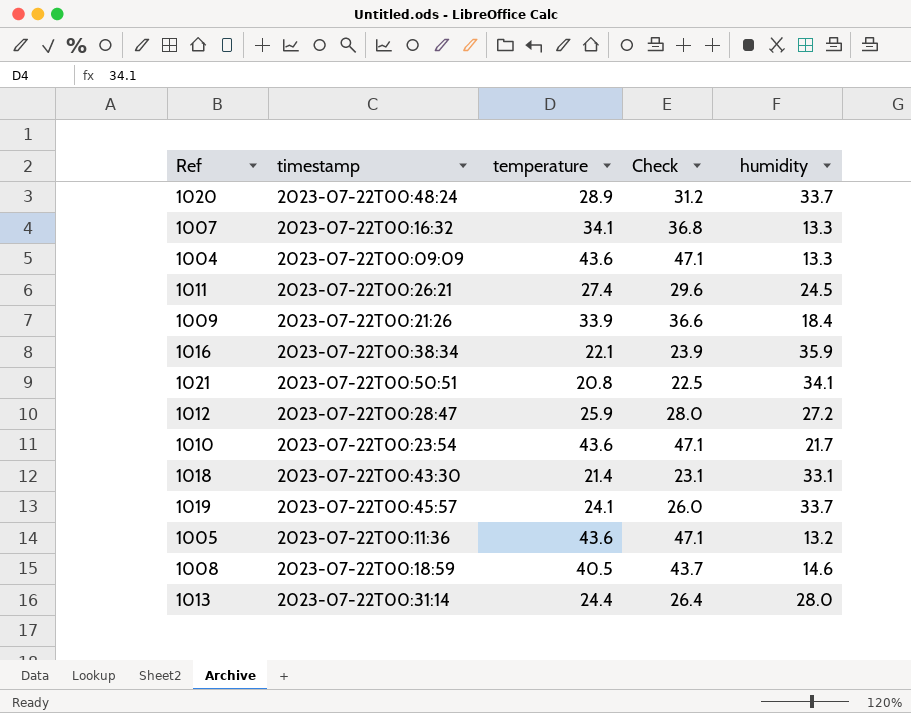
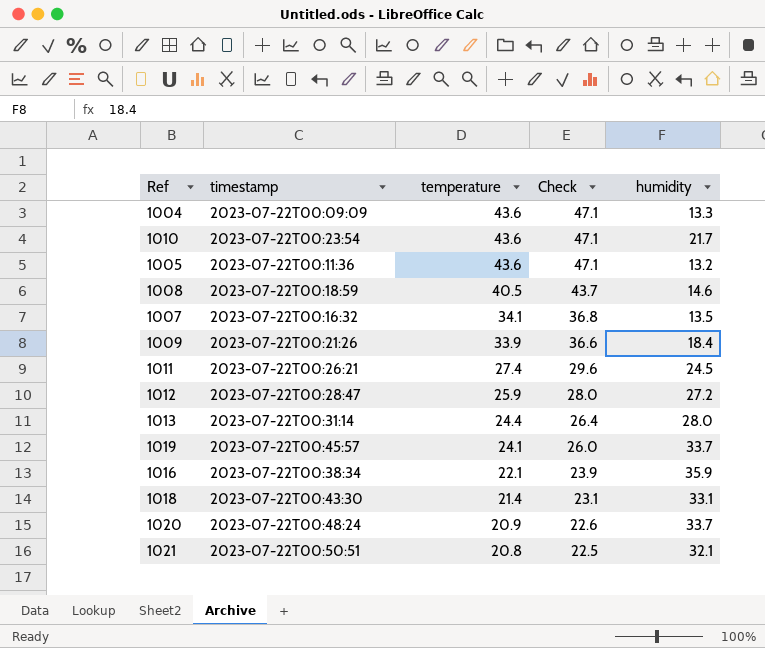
row order: none -> temperature descending
1007 | humidity: 13.3 -> 13.5
1020 | temperature: 28.9 -> 20.9
1020 | Check: 31.2 -> 22.6
1021 | humidity: 34.1 -> 32.1

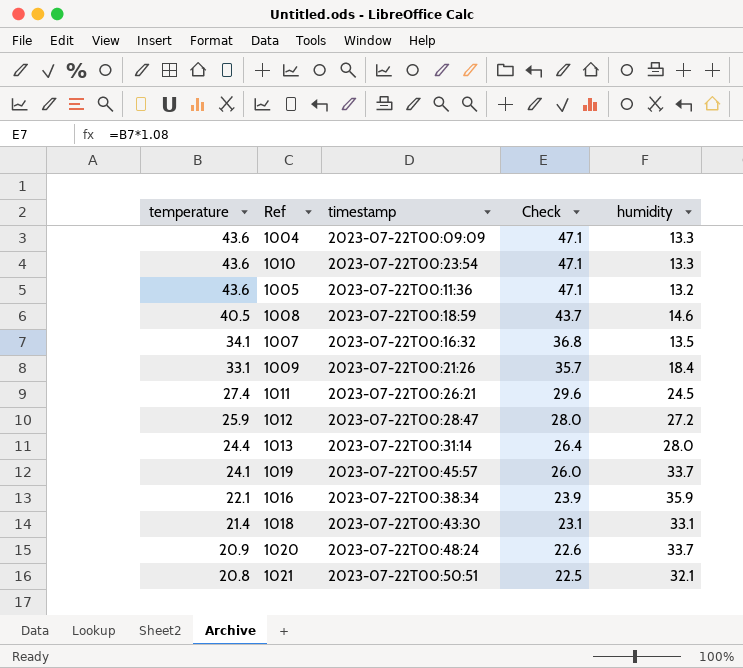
column temperature | position: 3 -> 1
1010 | humidity: 21.7 -> 13.3
1009 | temperature: 33.9 -> 33.1
1009 | Check: 36.6 -> 35.7

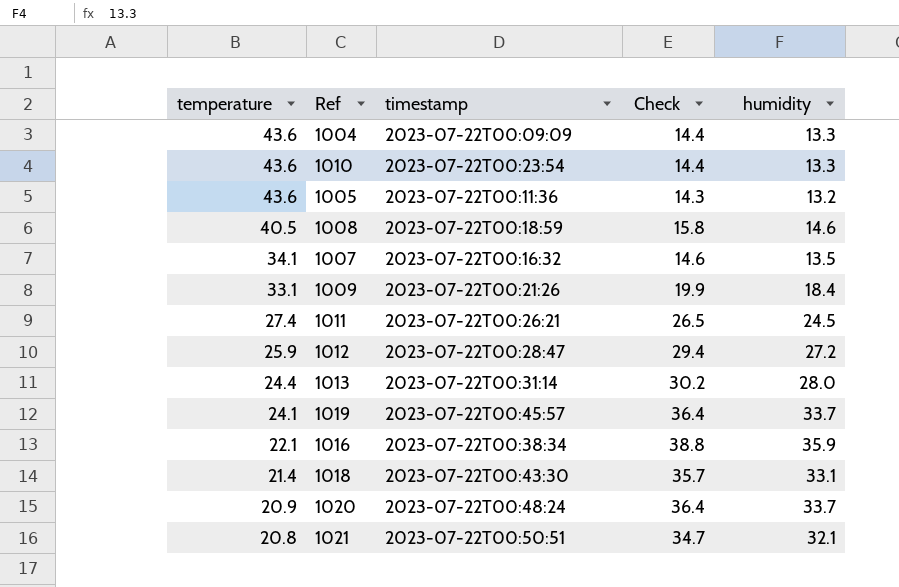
column Check | formula: [temperature] * 1.08 -> [humidity] * 1.08

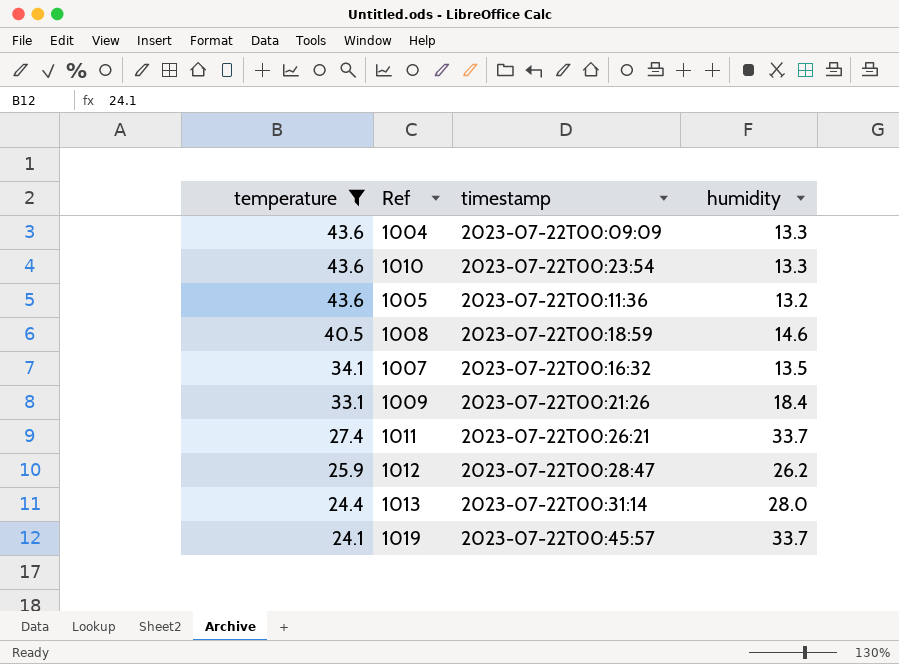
filter: none -> temperature >= 24.1
column Check | formula: [humidity] * 1.08 -> none
1011 | humidity: 24.5 -> 33.7
1012 | humidity: 27.2 -> 26.2

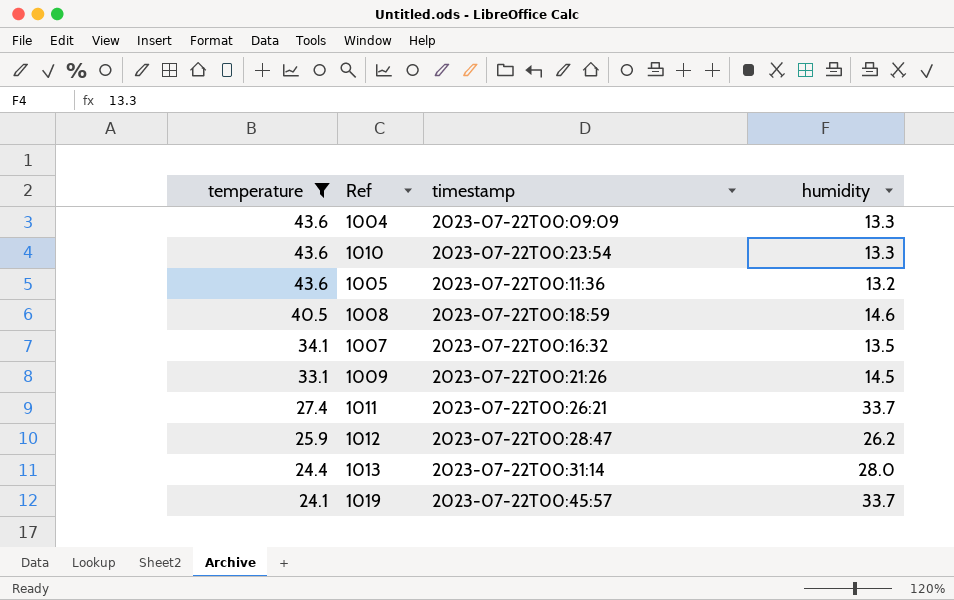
1009 | humidity: 18.4 -> 14.5

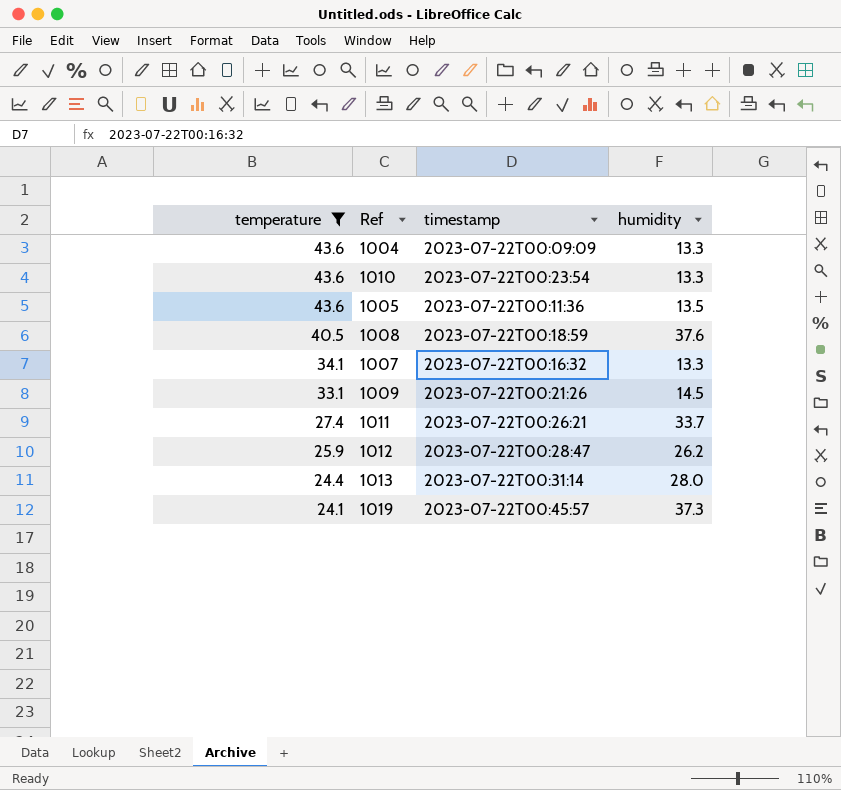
1005 | humidity: 13.2 -> 13.5
1008 | humidity: 14.6 -> 37.6
1007 | humidity: 13.5 -> 13.3
1019 | humidity: 33.7 -> 37.3

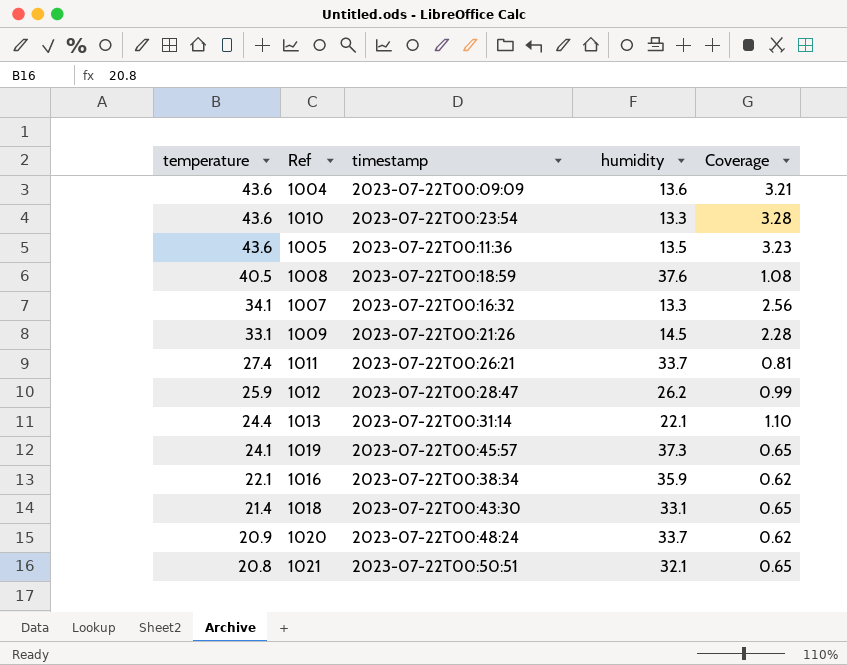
filter: temperature >= 24.1 -> none
column Coverage | formula: none -> [temperature] / [humidity]
1004 | humidity: 13.3 -> 13.6
1013 | humidity: 28.0 -> 22.1

